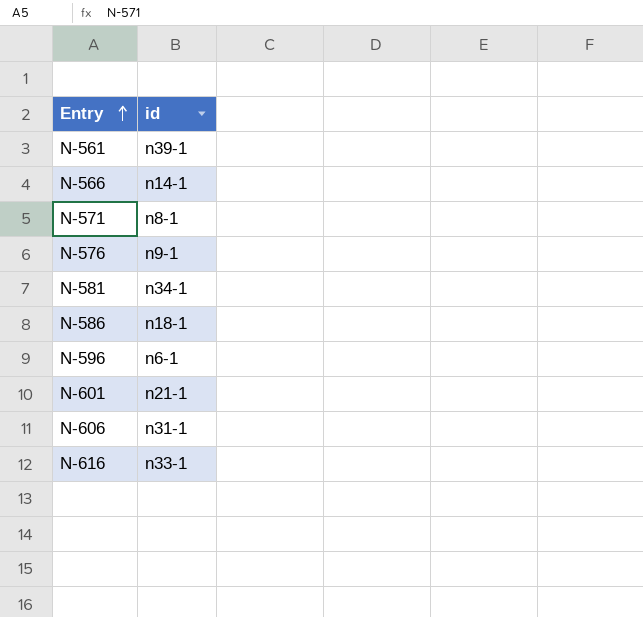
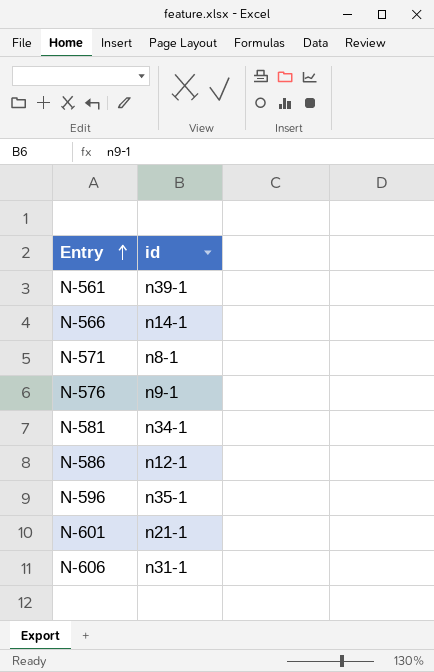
row N-616: n33-1 -> none
N-586 | id: n18-1 -> n12-1
N-596 | id: n6-1 -> n35-1

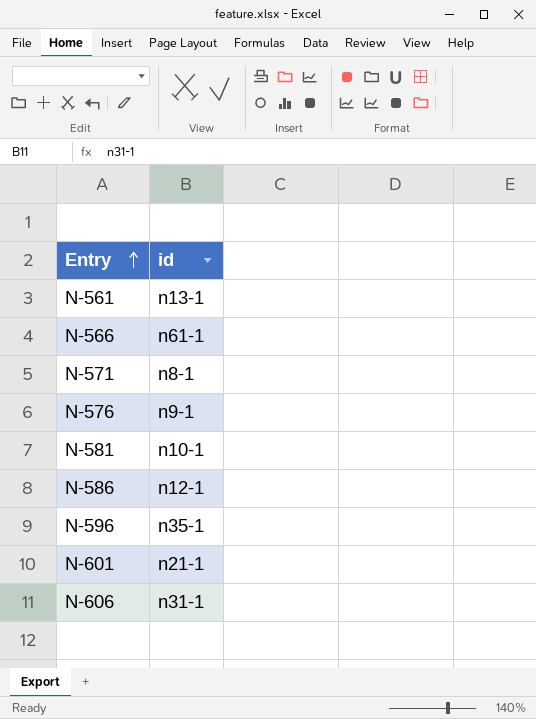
N-561 | id: n39-1 -> n13-1
N-566 | id: n14-1 -> n61-1
N-581 | id: n34-1 -> n10-1

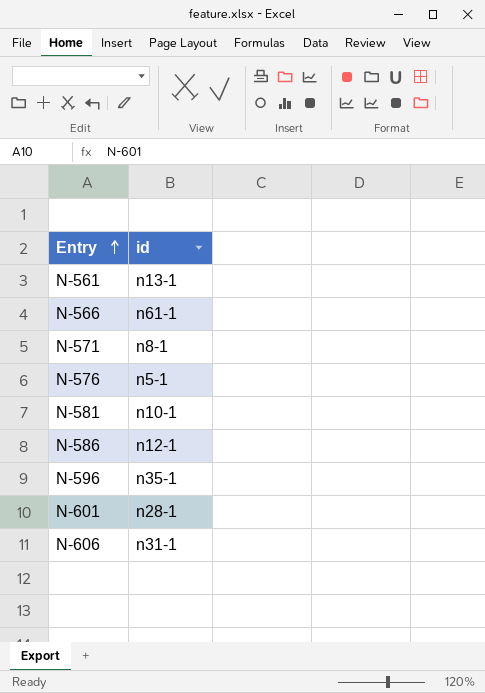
N-576 | id: n9-1 -> n5-1
N-601 | id: n21-1 -> n28-1

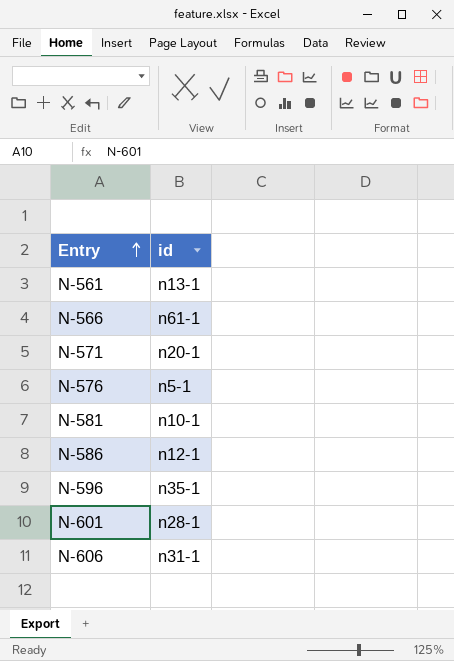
N-571 | id: n8-1 -> n20-1

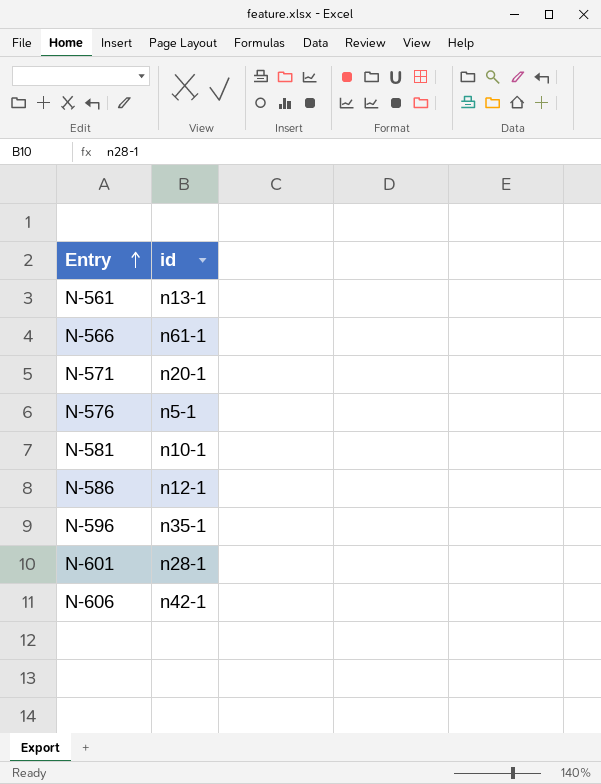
N-606 | id: n31-1 -> n42-1

